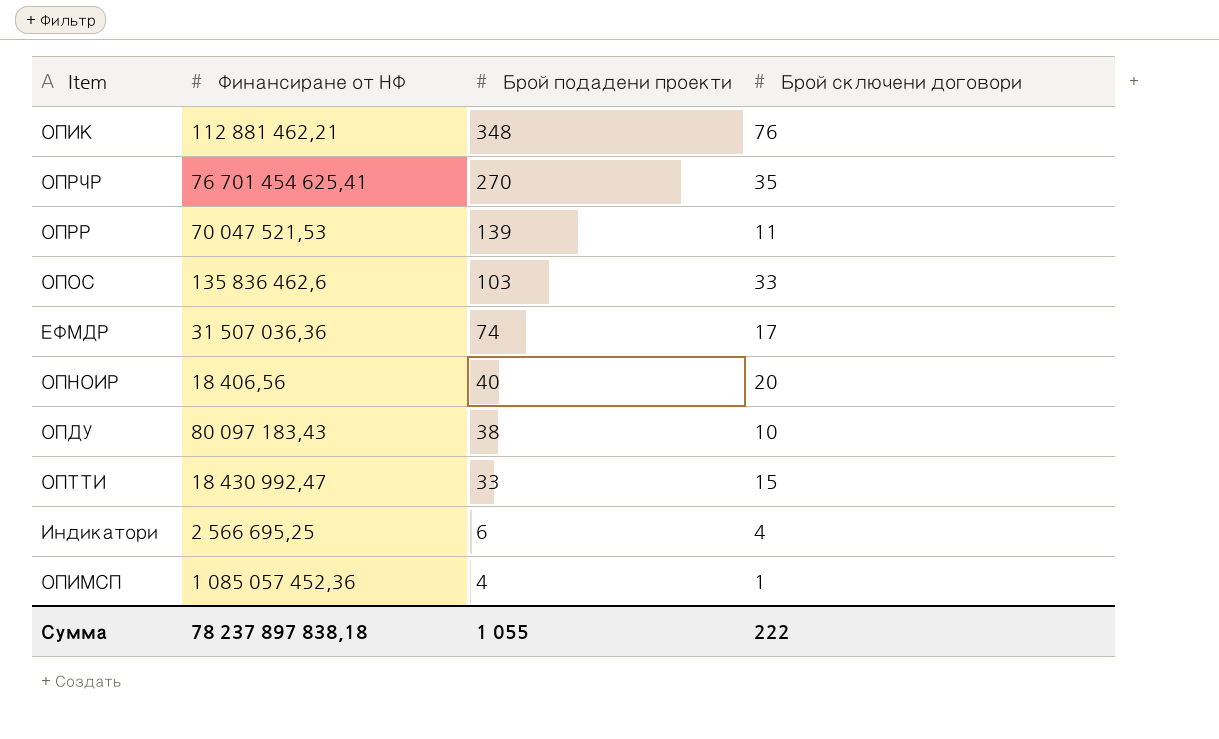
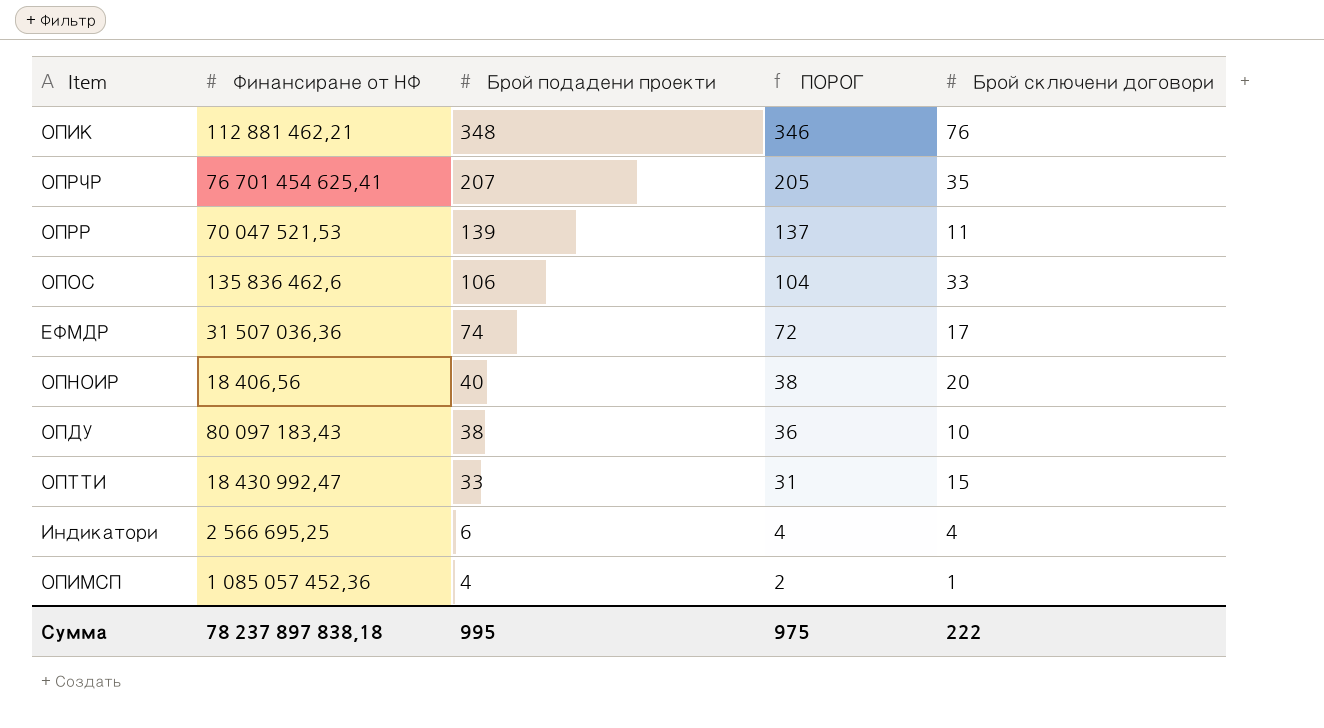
column ПОРОГ | formula: none -> [Брой подадени проекти] - 2
ОПРЧР | Брой подадени проекти: 270 -> 207
ОПОС | Брой подадени проекти: 103 -> 106
Сумма | Брой подадени проекти: 1 055 -> 995

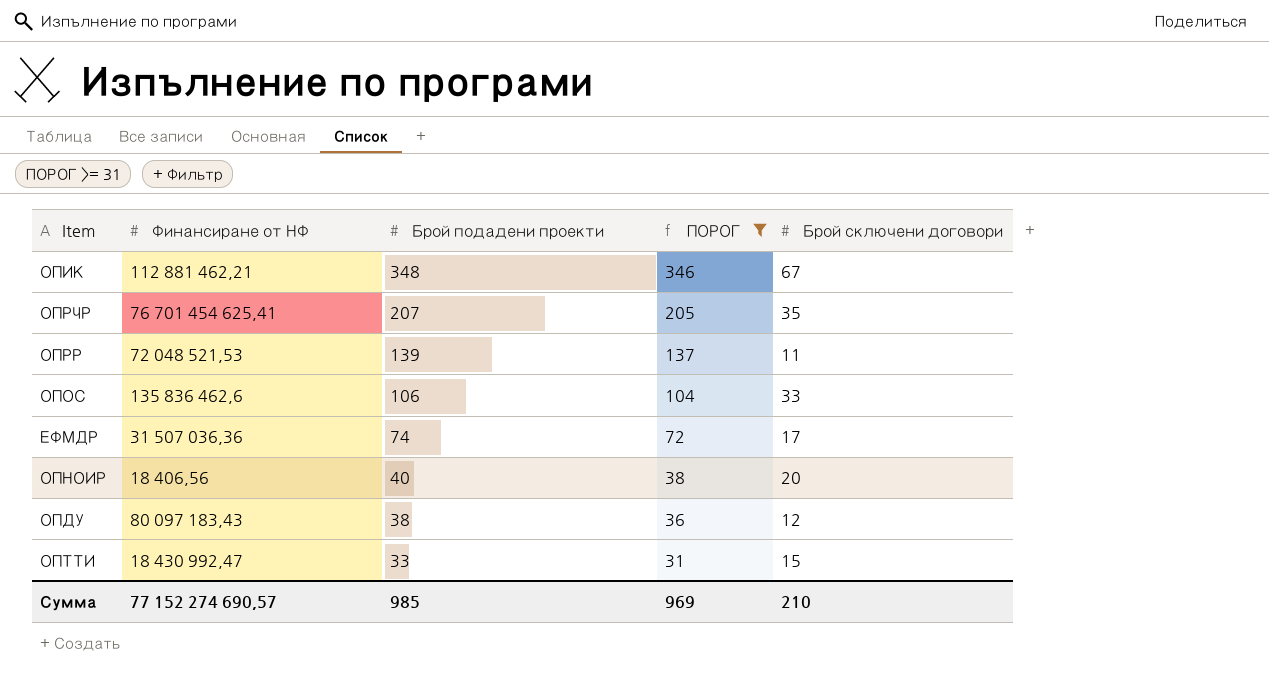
filter: none -> ПОРОГ >= 31
ОПИК | Брой сключени договори: 76 -> 67
ОПРР | Финансиране от НФ: 70 047 521,53 -> 72 048 521,53
ОПДУ | Брой сключени договори: 10 -> 12
Сумма | Финансиране от НФ: 78 237 897 838,18 -> 77 152 274 690,57
Сумма | Брой подадени проекти: 995 -> 985
Сумма | ПОРОГ: 975 -> 969
Сумма | Брой сключени договори: 222 -> 210

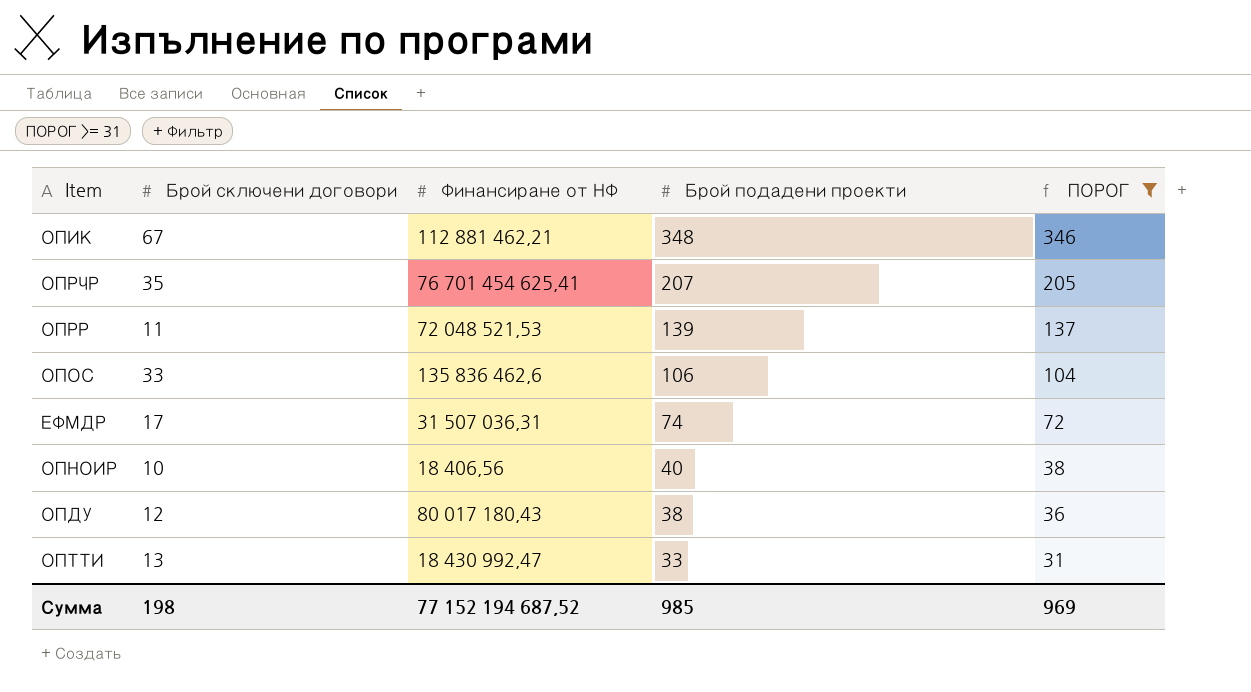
column Брой сключени договори | position: 5 -> 2
ЕФМДР | Финансиране от НФ: 31 507 036,36 -> 31 507 036,31
ОПНОИР | Брой сключени договори: 20 -> 10
ОПДУ | Финансиране от НФ: 80 097 183,43 -> 80 017 180,43
ОПТТИ | Брой сключени договори: 15 -> 13
Сумма | Брой сключени договори: 210 -> 198
Сумма | Финансиране от НФ: 77 152 274 690,57 -> 77 152 194 687,52

